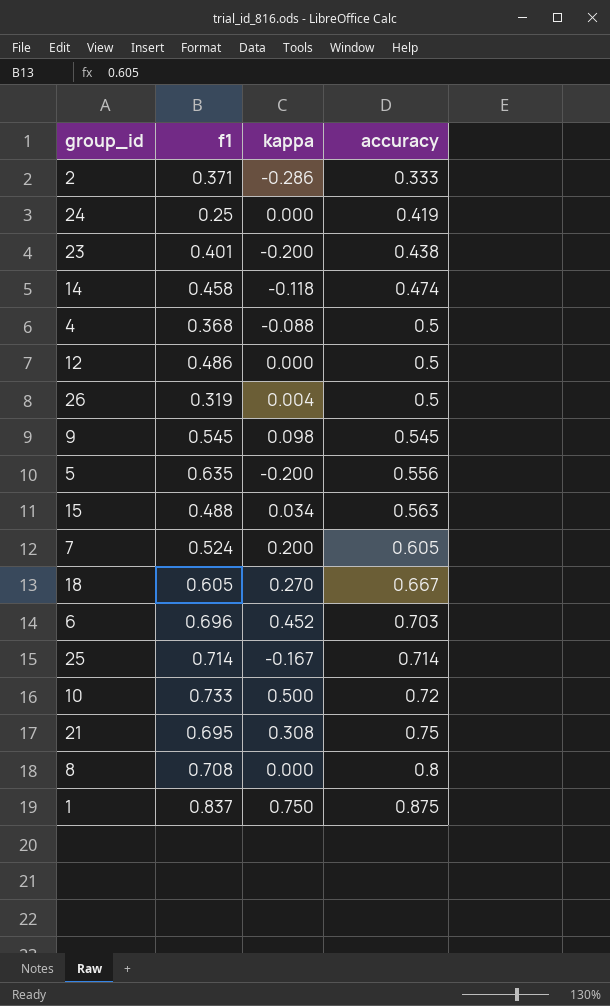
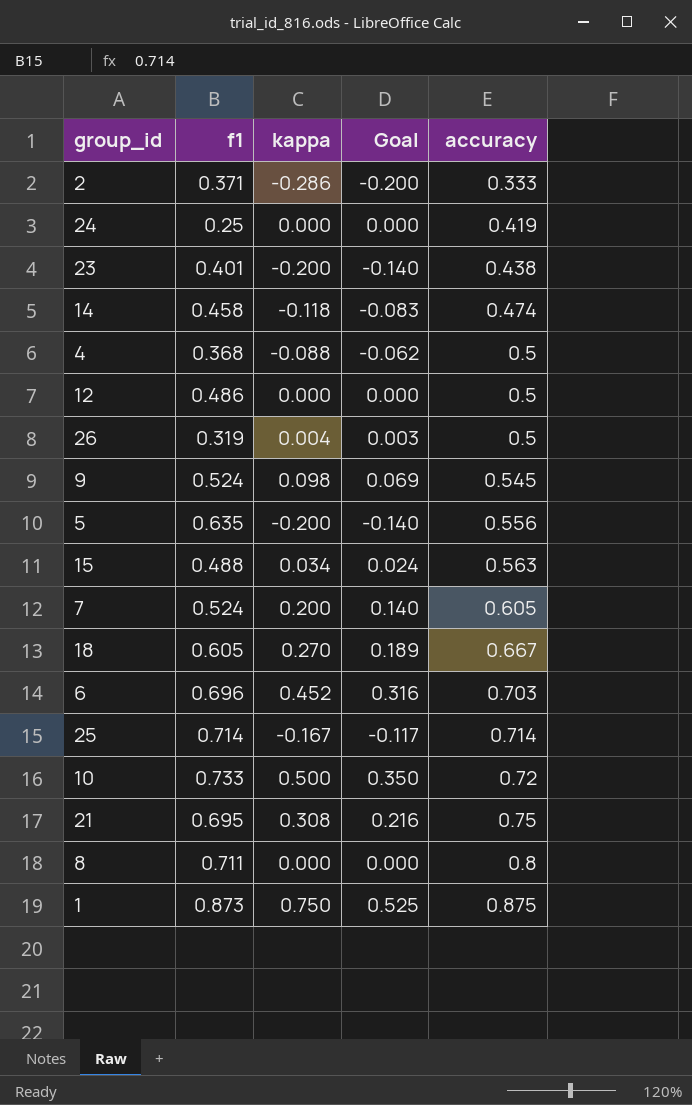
column Goal | formula: none -> [kappa] * 0.7
9 | f1: 0.545 -> 0.524
8 | f1: 0.708 -> 0.711
1 | f1: 0.837 -> 0.873

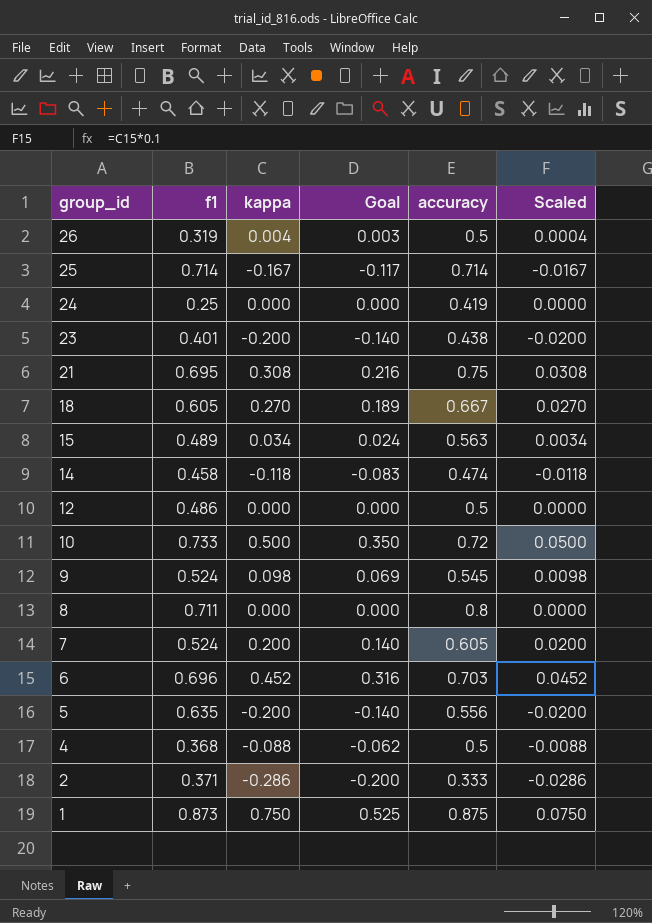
row order: accuracy ascending -> group_id descending
column Scaled | formula: none -> [kappa] * 0.1
15 | f1: 0.488 -> 0.489

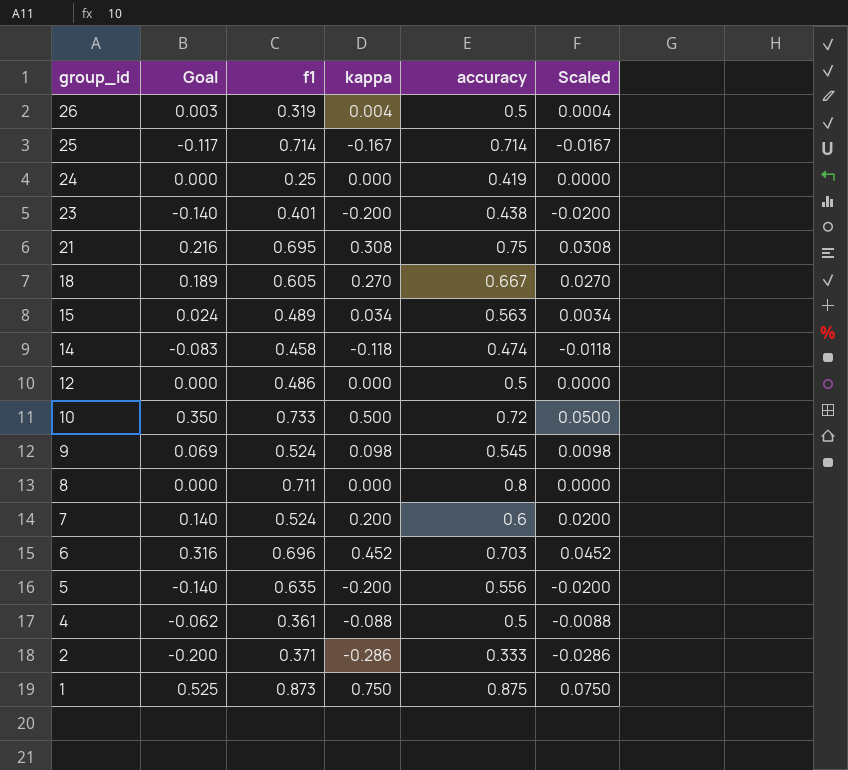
column Goal | position: 4 -> 2
7 | accuracy: 0.605 -> 0.6
4 | f1: 0.368 -> 0.361

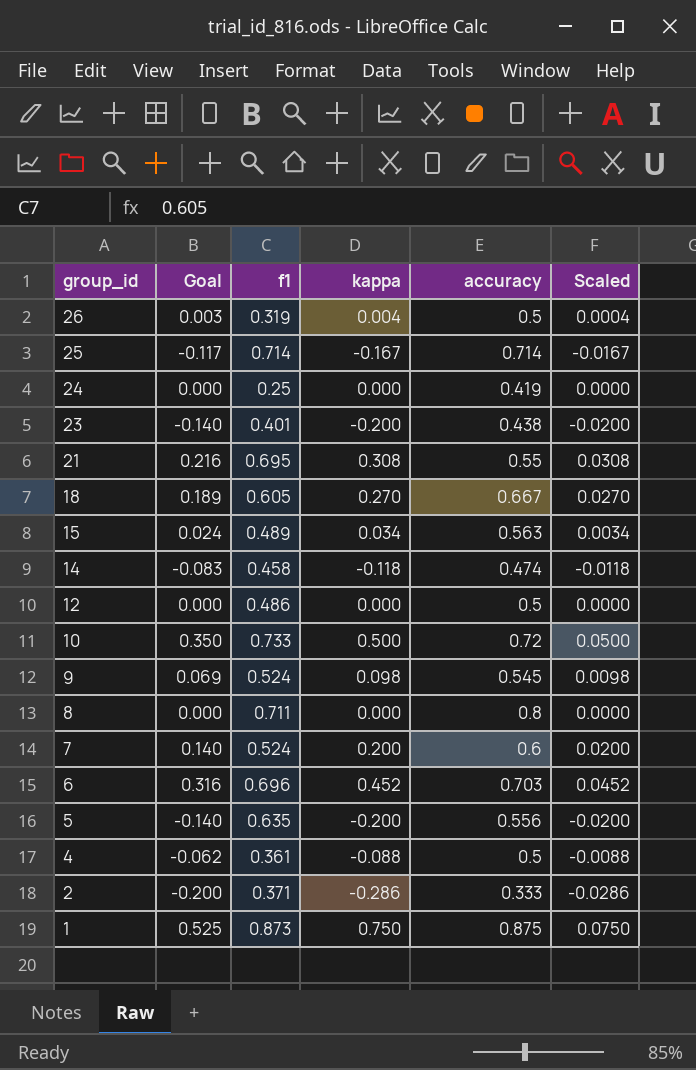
21 | accuracy: 0.75 -> 0.55

